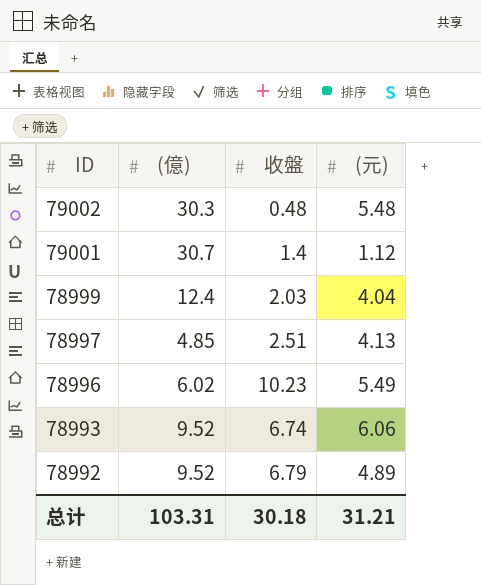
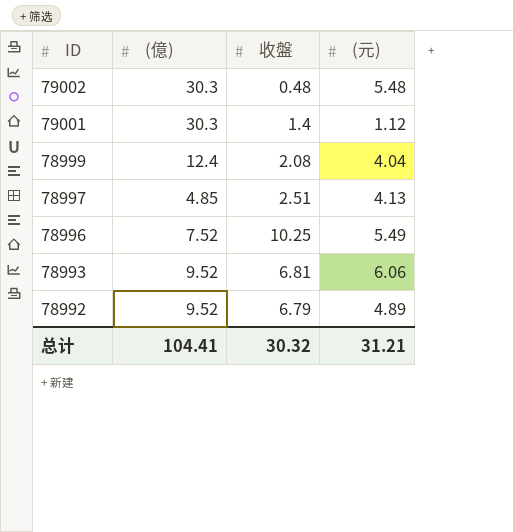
79001 | (億): 30.7 -> 30.3
78999 | 收盤: 2.03 -> 2.08
78996 | (億): 6.02 -> 7.52
78996 | 收盤: 10.23 -> 10.25
78993 | 收盤: 6.74 -> 6.81
总计 | (億): 103.31 -> 104.41
总计 | 收盤: 30.18 -> 30.32

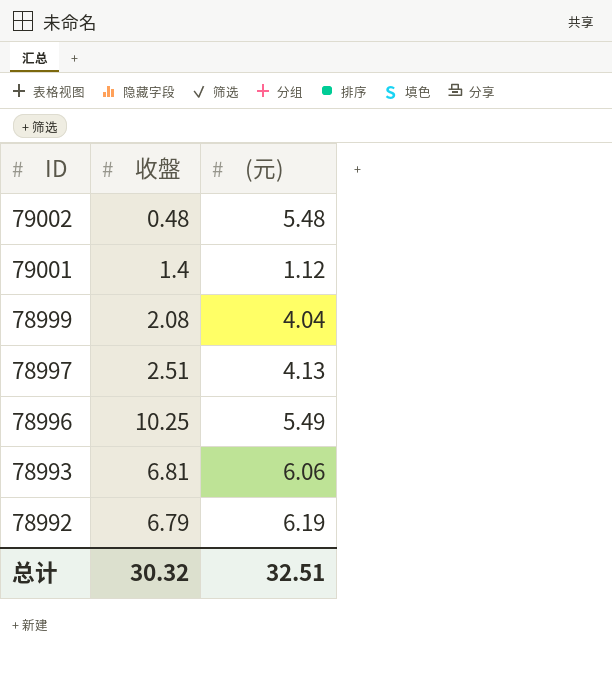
column (億) | position: 2 -> none
78992 | (元): 4.89 -> 6.19
总计 | (元): 31.21 -> 32.51

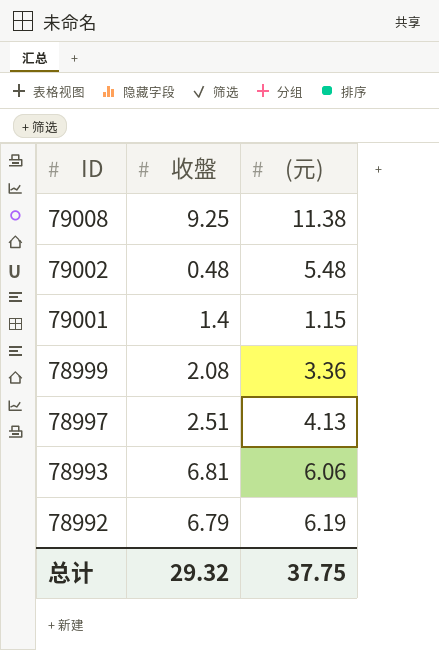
row 78996: 10.25 | 5.49 -> none
row 79008: none -> 9.25 | 11.38
79001 | (元): 1.12 -> 1.15
78999 | (元): 4.04 -> 3.36
总计 | 收盤: 30.32 -> 29.32
总计 | (元): 32.51 -> 37.75

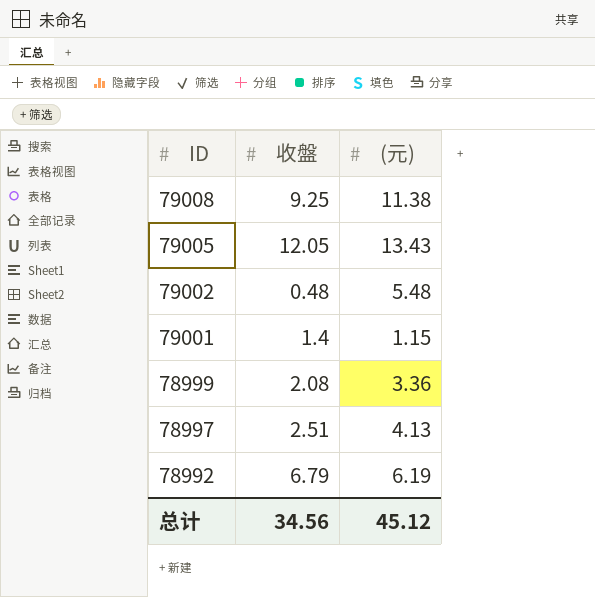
row 78993: 6.81 | 6.06 -> none
row 79005: none -> 12.05 | 13.43
总计 | 收盤: 29.32 -> 34.56
总计 | (元): 37.75 -> 45.12

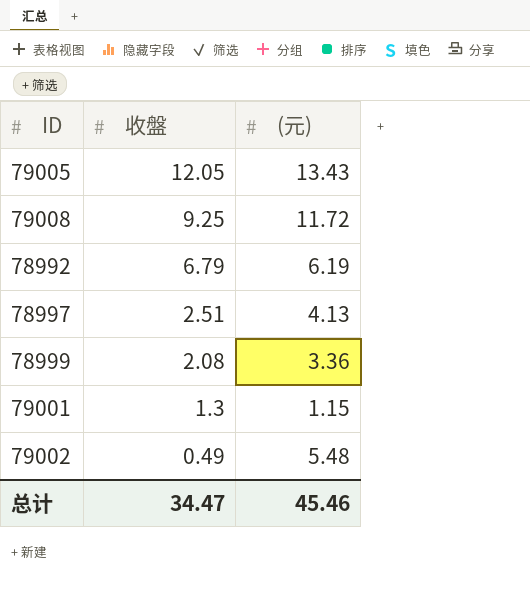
row order: ID descending -> 收盤 descending
79008 | (元): 11.38 -> 11.72
79001 | 收盤: 1.4 -> 1.3
79002 | 收盤: 0.48 -> 0.49
总计 | 收盤: 34.56 -> 34.47
总计 | (元): 45.12 -> 45.46

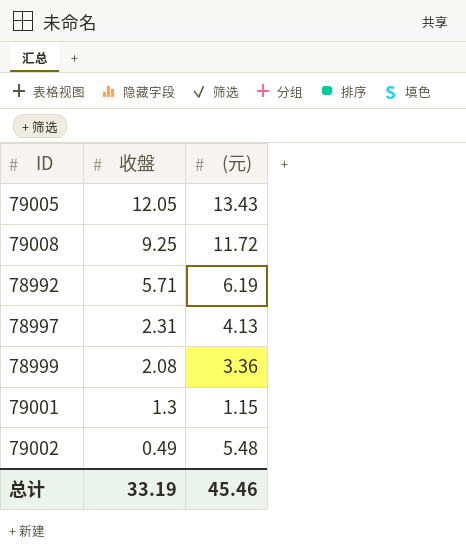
78992 | 收盤: 6.79 -> 5.71
78997 | 收盤: 2.51 -> 2.31
总计 | 收盤: 34.47 -> 33.19

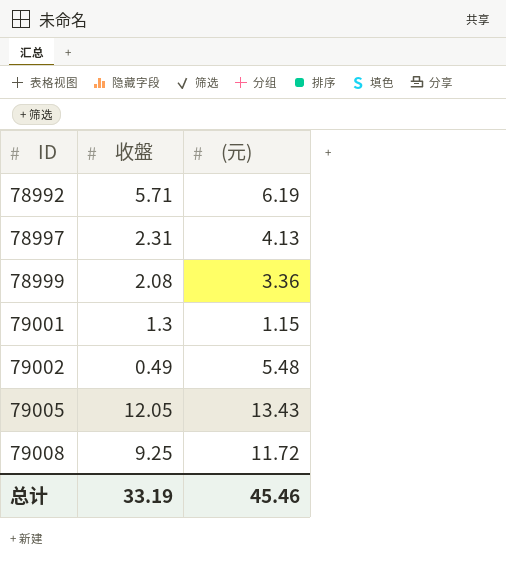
row order: 收盤 descending -> ID ascending

